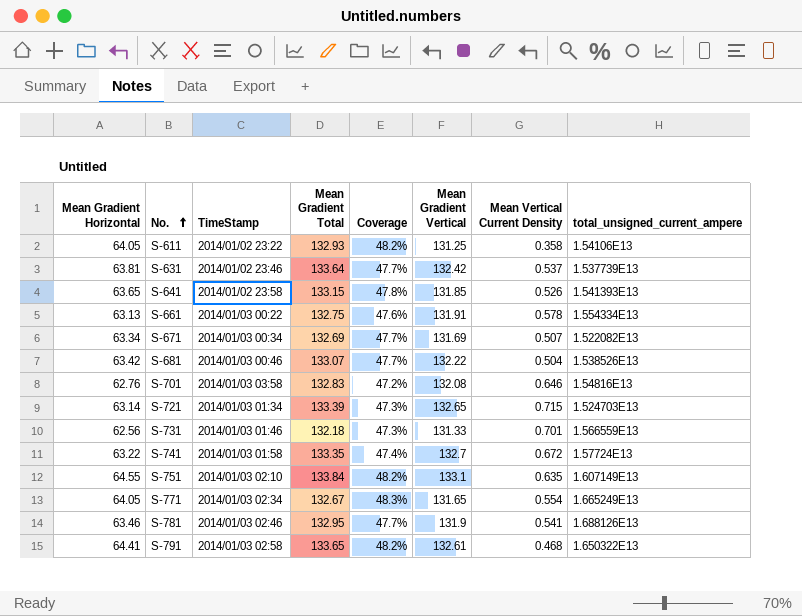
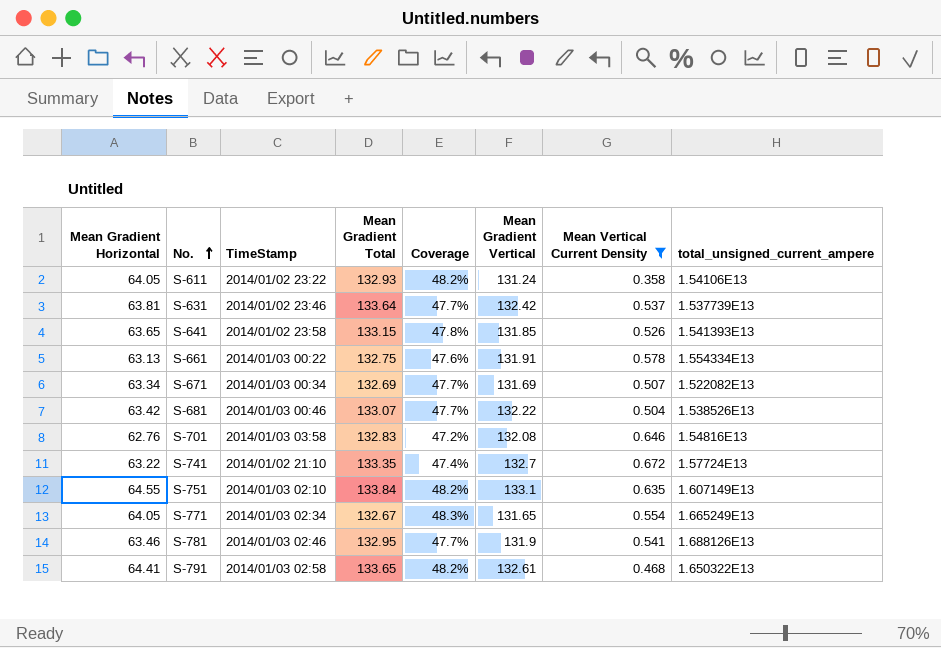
filter: none -> Mean Vertical Current Density <= 0.672
S-611 | Mean Gradient Vertical: 131.25 -> 131.24
S-741 | TimeStamp: 2014/01/03 01:58 -> 2014/01/02 21:10

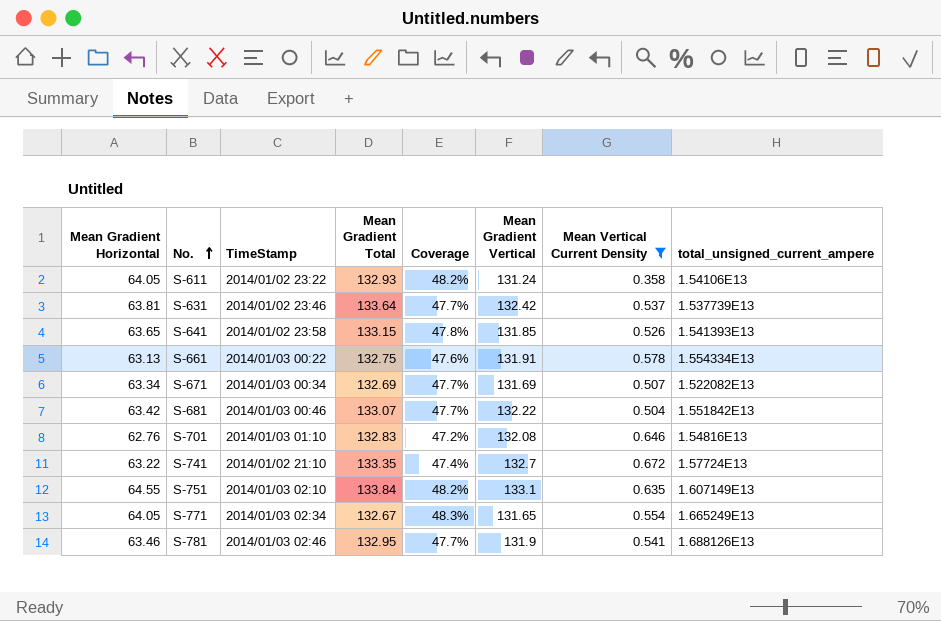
row S-791: 64.41 | 2014/01/03 02:58 | 133.65 | 48.2% | 132.61 | 0.468 | 1.650322E13 -> none
S-681 | total_unsigned_current_ampere: 1.538526E13 -> 1.551842E13
S-701 | TimeStamp: 2014/01/03 03:58 -> 2014/01/03 01:10

